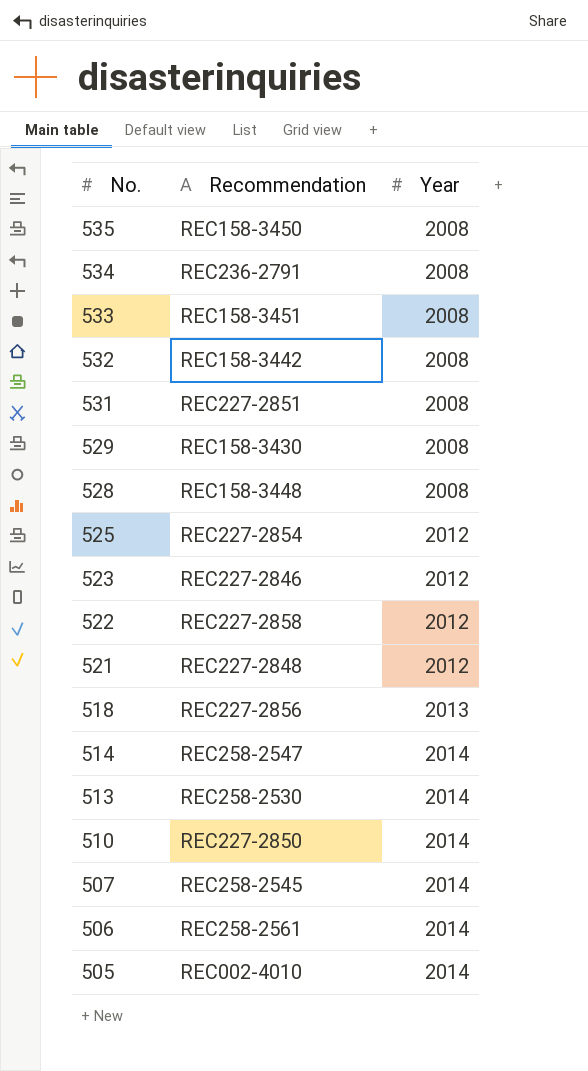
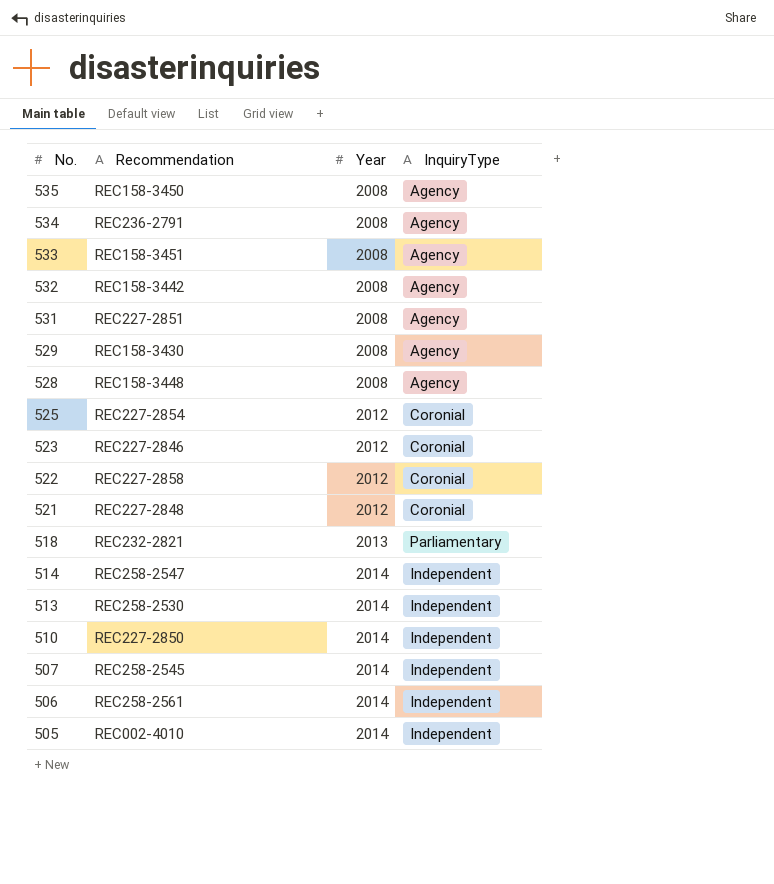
column InquiryType | position: none -> 4
518 | Recommendation: REC227-2856 -> REC232-2821

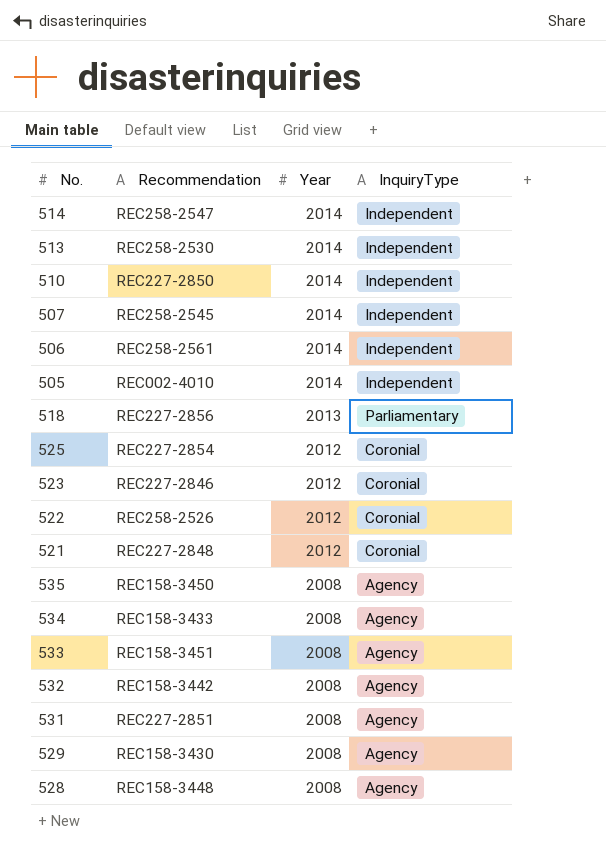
row order: No. descending -> Year descending
518 | Recommendation: REC232-2821 -> REC227-2856
522 | Recommendation: REC227-2858 -> REC258-2526
534 | Recommendation: REC236-2791 -> REC158-3433

